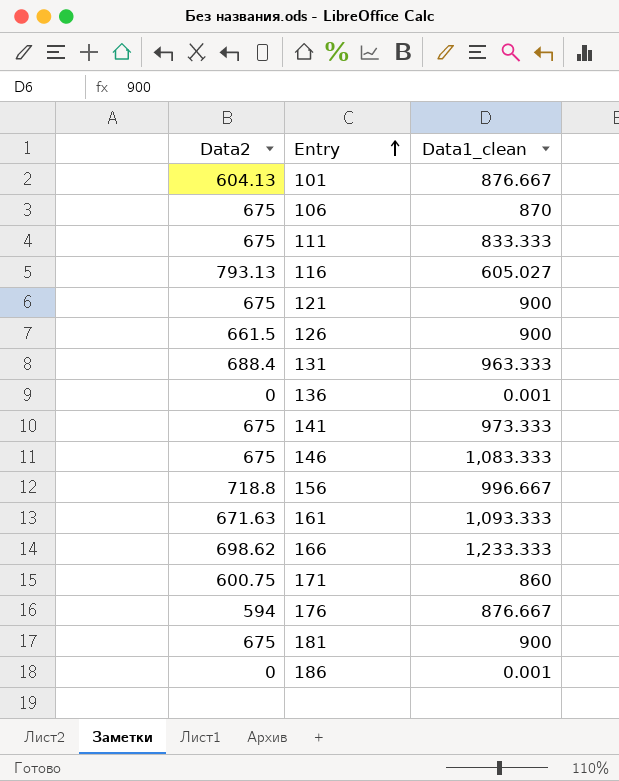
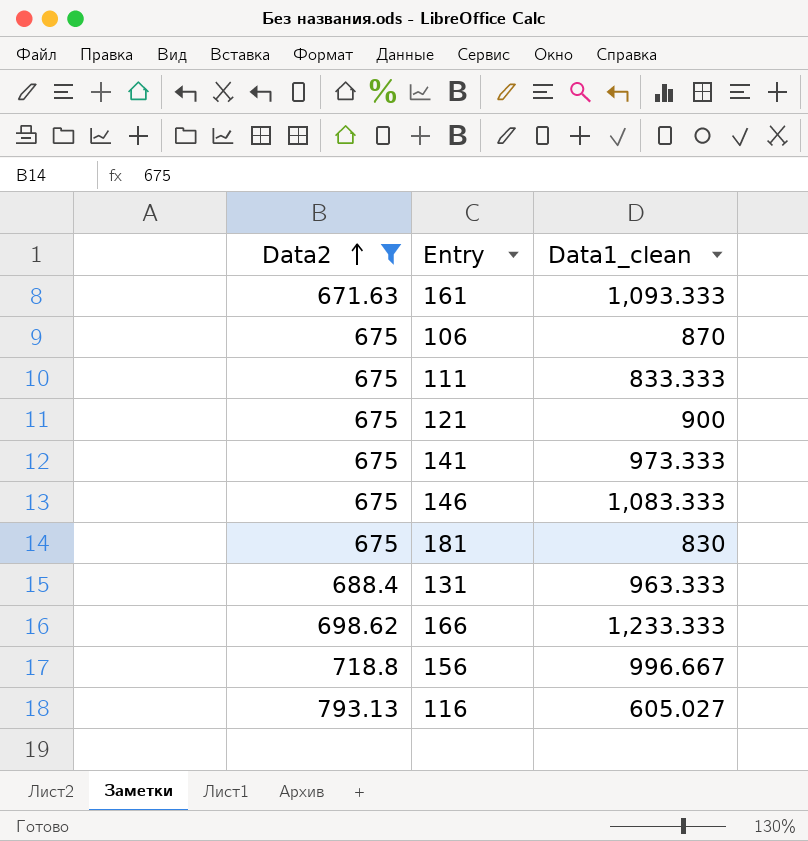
filter: none -> Data2 >= 671.63
row order: Entry ascending -> Data2 ascending
181 | Data1_clean: 900 -> 830

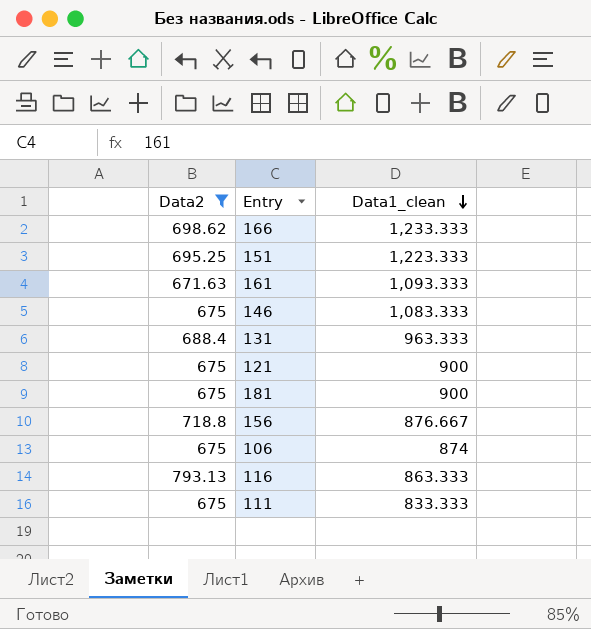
row order: Data2 ascending -> Data1_clean descending
row 141: 675 | 973.333 -> none
row 151: none -> 695.25 | 1,223.333
181 | Data1_clean: 830 -> 900
156 | Data1_clean: 996.667 -> 876.667
106 | Data1_clean: 870 -> 874
116 | Data1_clean: 605.027 -> 863.333

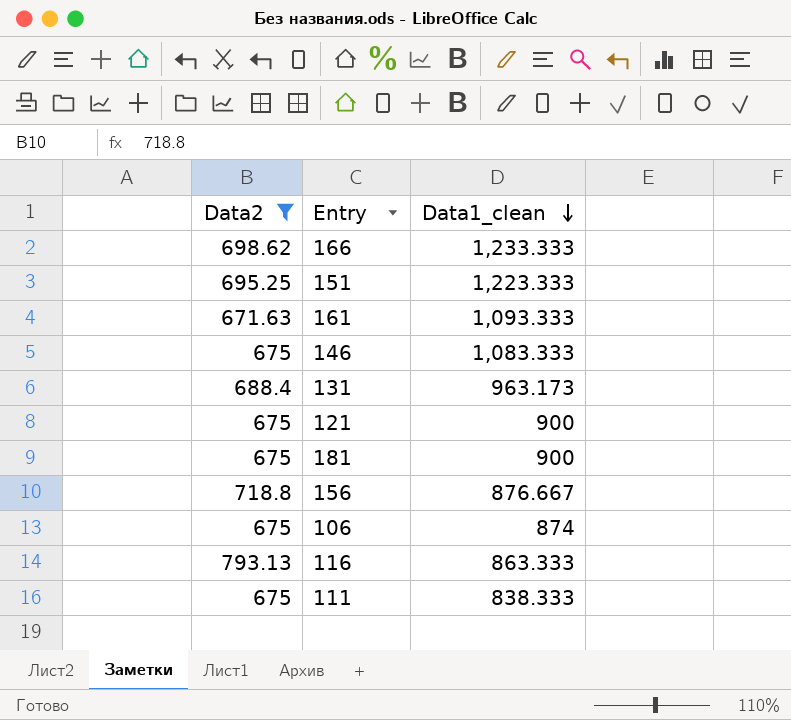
131 | Data1_clean: 963.333 -> 963.173
111 | Data1_clean: 833.333 -> 838.333

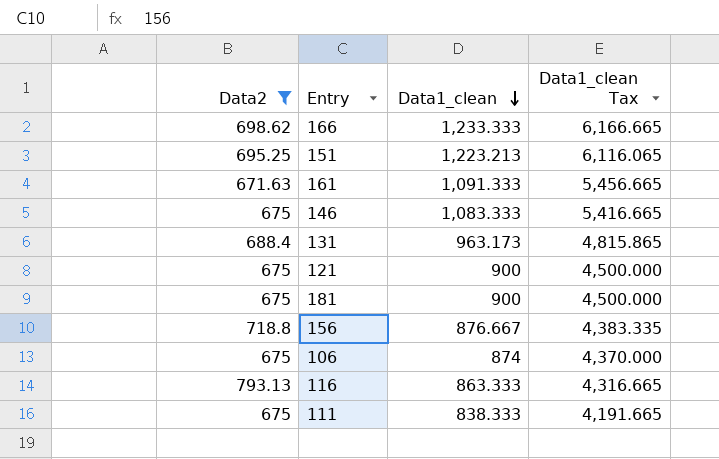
column Data1_clean Tax | formula: none -> [Data1_clean] * 5
151 | Data1_clean: 1,223.333 -> 1,223.213
161 | Data1_clean: 1,093.333 -> 1,091.333

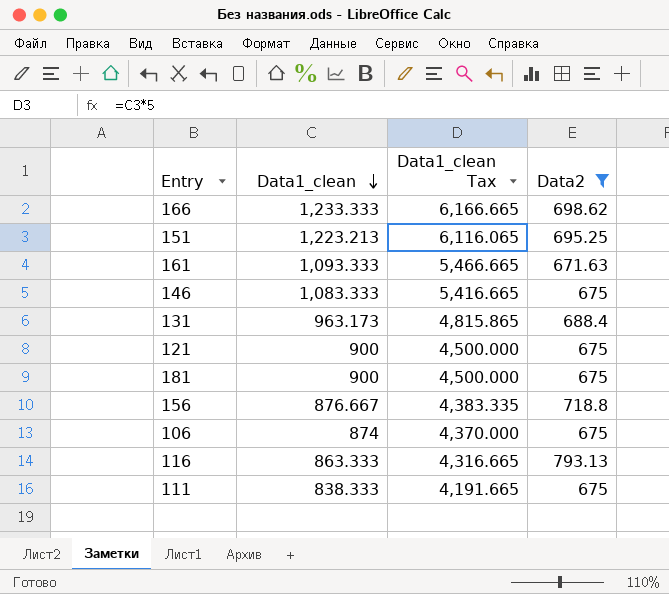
column Data2 | position: 1 -> 4
161 | Data1_clean: 1,091.333 -> 1,093.333
161 | Data1_clean Tax: 5,456.665 -> 5,466.665

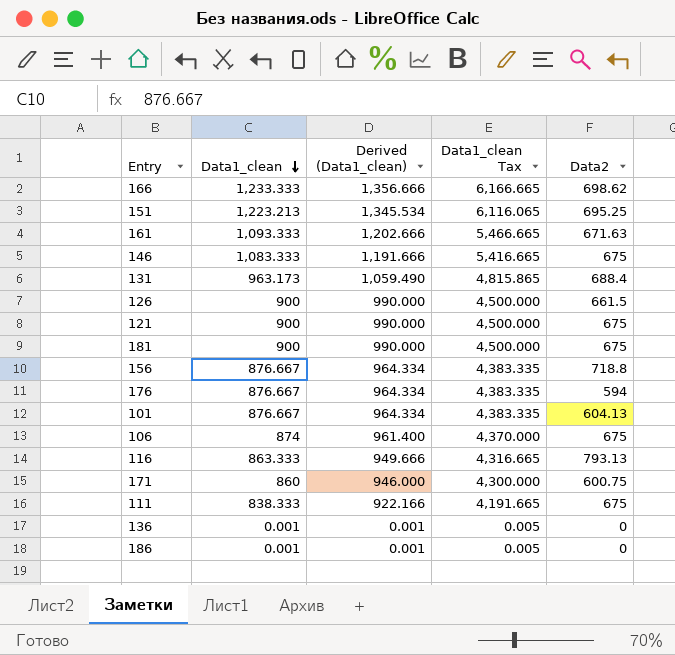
filter: Data2 >= 671.63 -> none
column Derived (Data1_clean) | formula: none -> [Data1_clean] * 1.1

